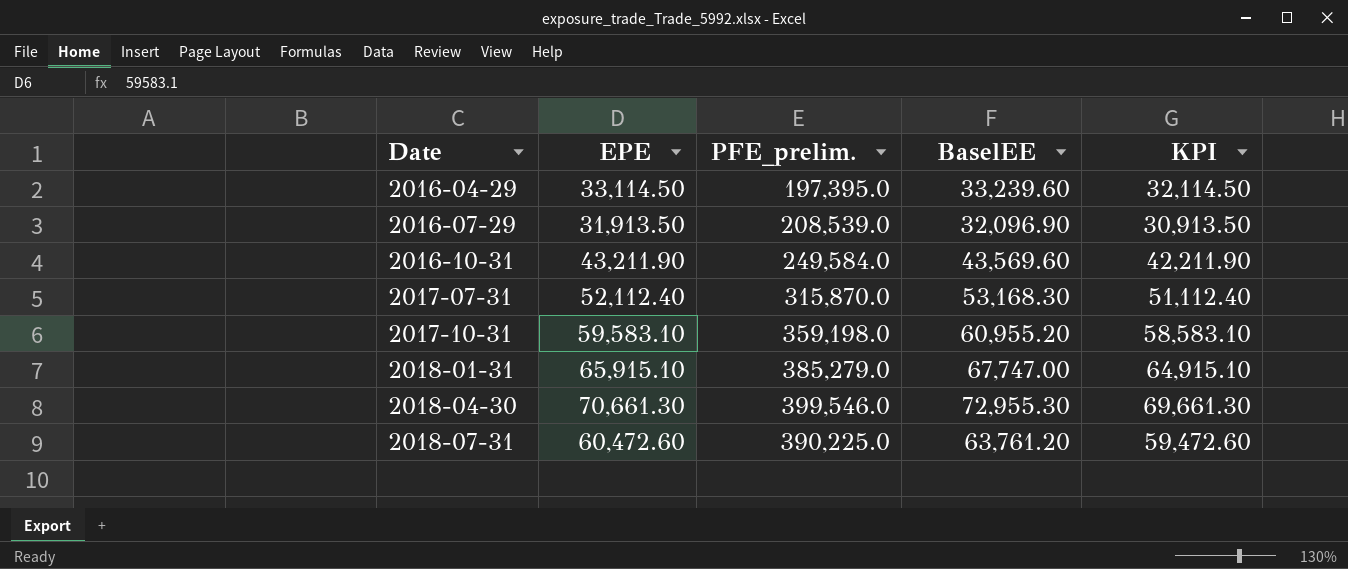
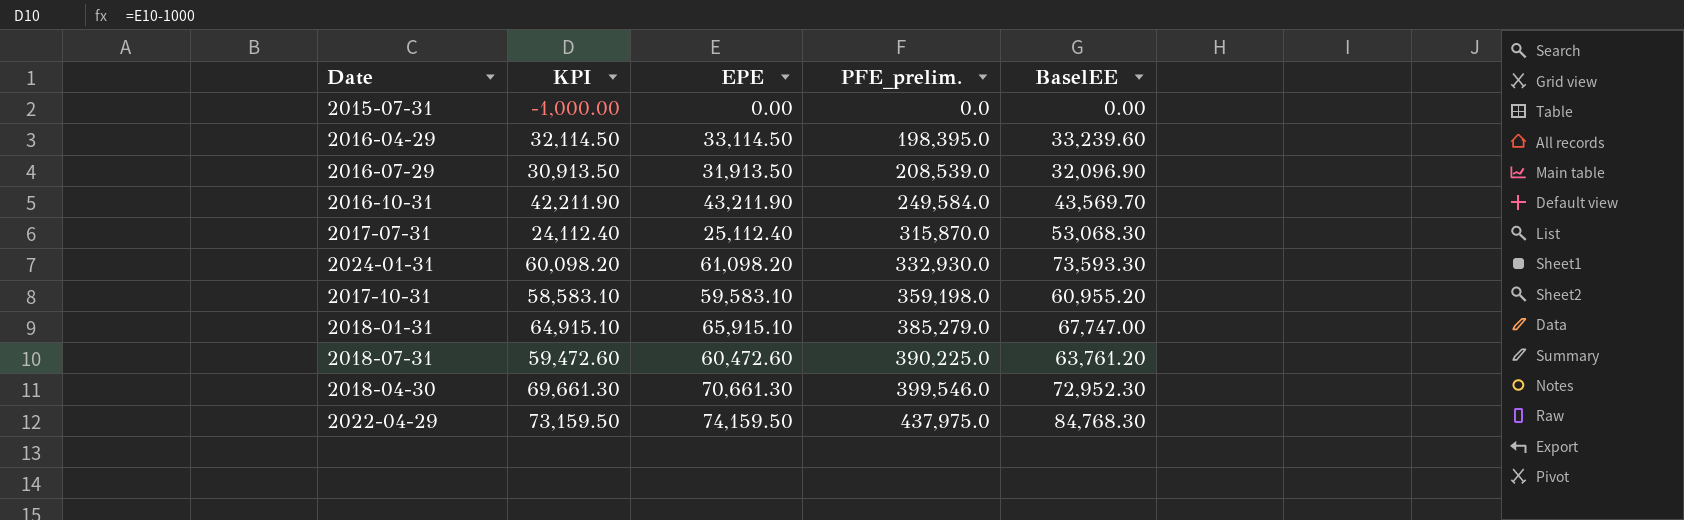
row order: Date ascending -> PFE_prelim. ascending
column KPI | position: 5 -> 2
row 2015-07-31: none -> -1,000.00 | 0.00 | 0.0 | 0.00
2016-04-29 | PFE_prelim.: 197,395.0 -> 198,395.0
2016-10-31 | BaselEE: 43,569.60 -> 43,569.70
2017-07-31 | KPI: 51,112.40 -> 24,112.40
2017-07-31 | EPE: 52,112.40 -> 25,112.40
2017-07-31 | BaselEE: 53,168.30 -> 53,068.30
row 2024-01-31: none -> 60,098.20 | 61,098.20 | 332,930.0 | 73,593.30
2018-04-30 | BaselEE: 72,955.30 -> 72,952.30
row 2022-04-29: none -> 73,159.50 | 74,159.50 | 437,975.0 | 84,768.30

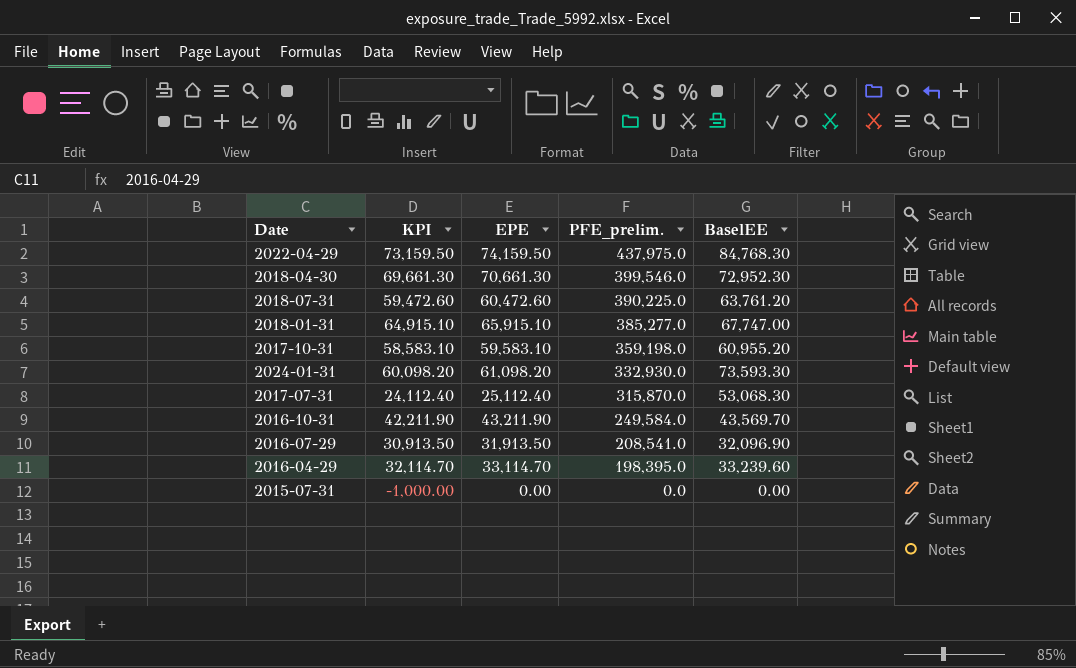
row order: PFE_prelim. ascending -> PFE_prelim. descending
2018-01-31 | PFE_prelim.: 385,279.0 -> 385,277.0
2016-07-29 | PFE_prelim.: 208,539.0 -> 208,541.0
2016-04-29 | KPI: 32,114.50 -> 32,114.70
2016-04-29 | EPE: 33,114.50 -> 33,114.70

